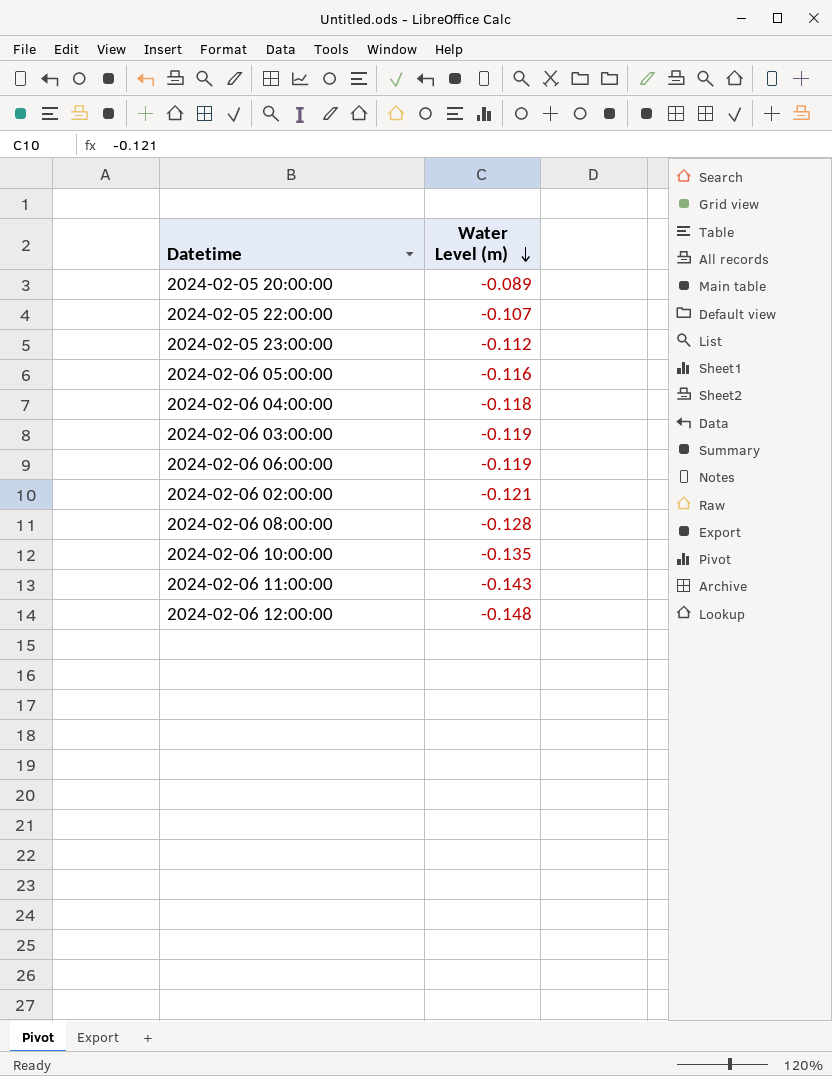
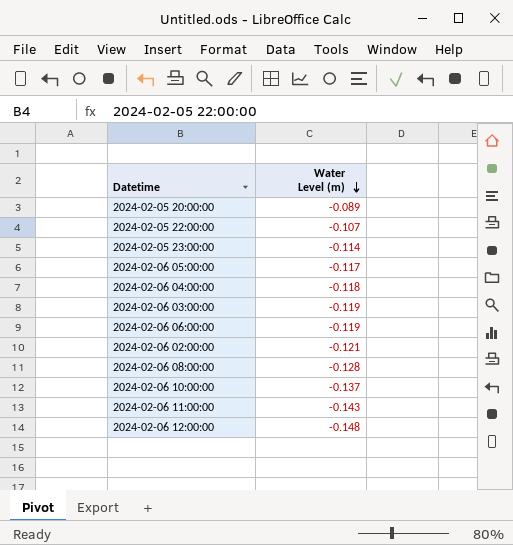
2024-02-05 23:00:00 | Water Level (m): -0.112 -> -0.114
2024-02-06 05:00:00 | Water Level (m): -0.116 -> -0.117
2024-02-06 10:00:00 | Water Level (m): -0.135 -> -0.137

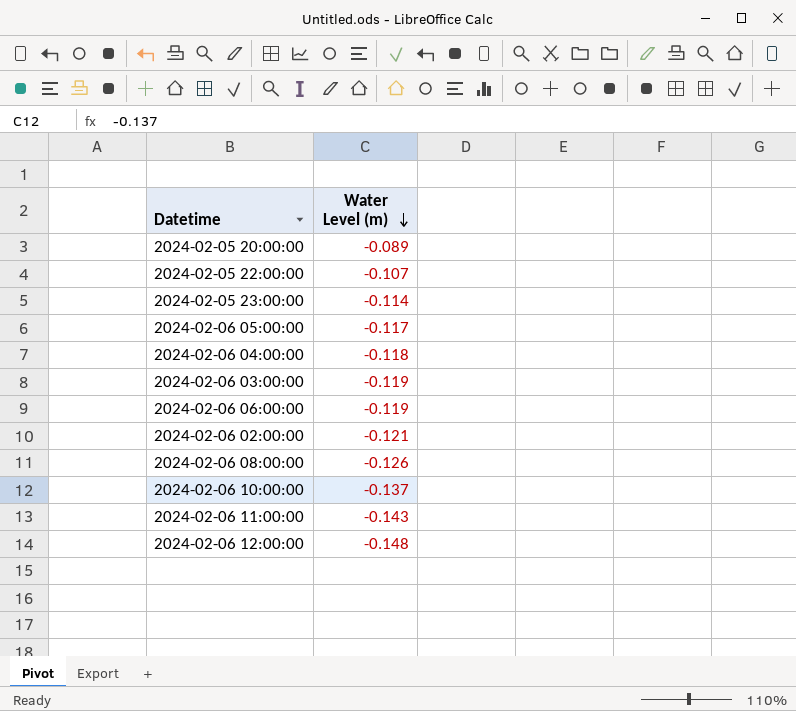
2024-02-06 08:00:00 | Water Level (m): -0.128 -> -0.126

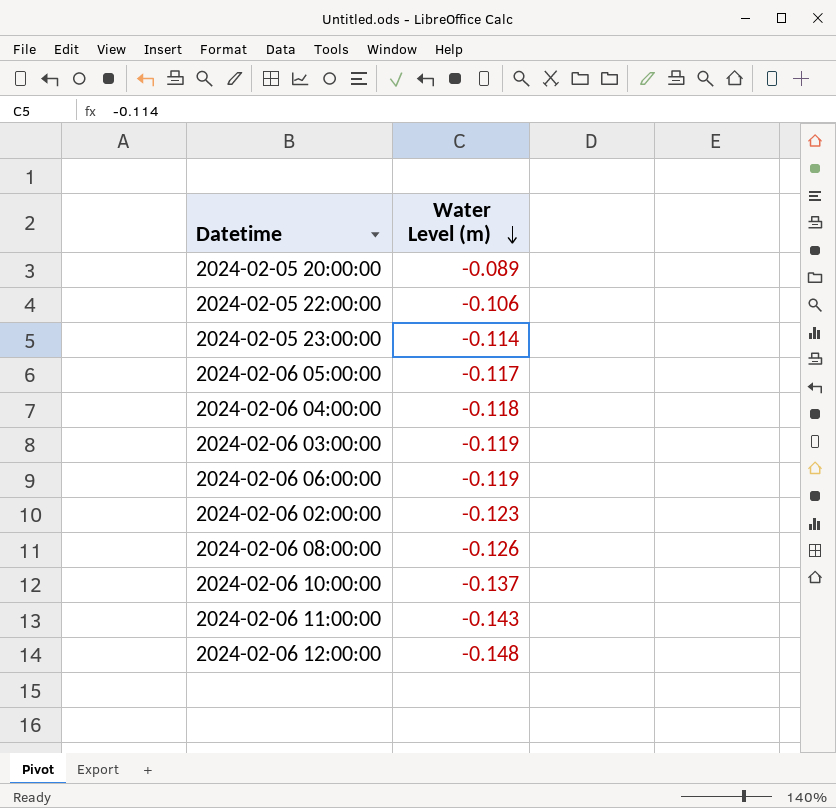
2024-02-05 22:00:00 | Water Level (m): -0.107 -> -0.106
2024-02-06 02:00:00 | Water Level (m): -0.121 -> -0.123

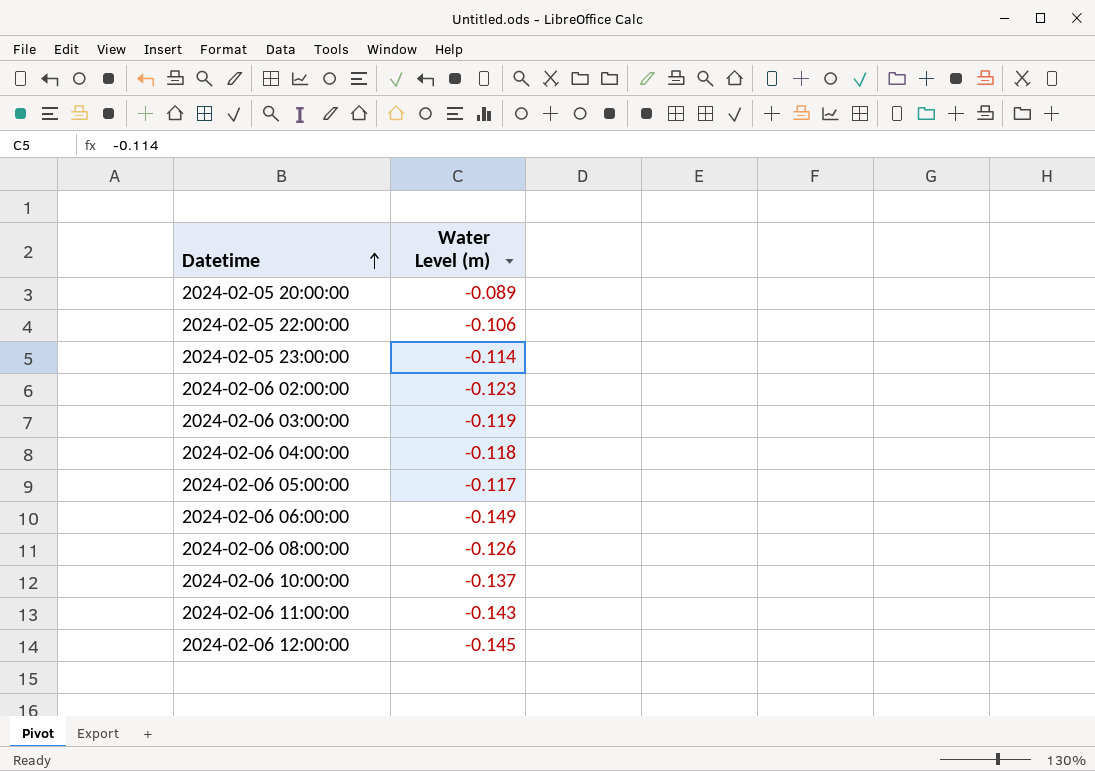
row order: Water Level (m) descending -> Datetime ascending
2024-02-06 06:00:00 | Water Level (m): -0.119 -> -0.149
2024-02-06 12:00:00 | Water Level (m): -0.148 -> -0.145

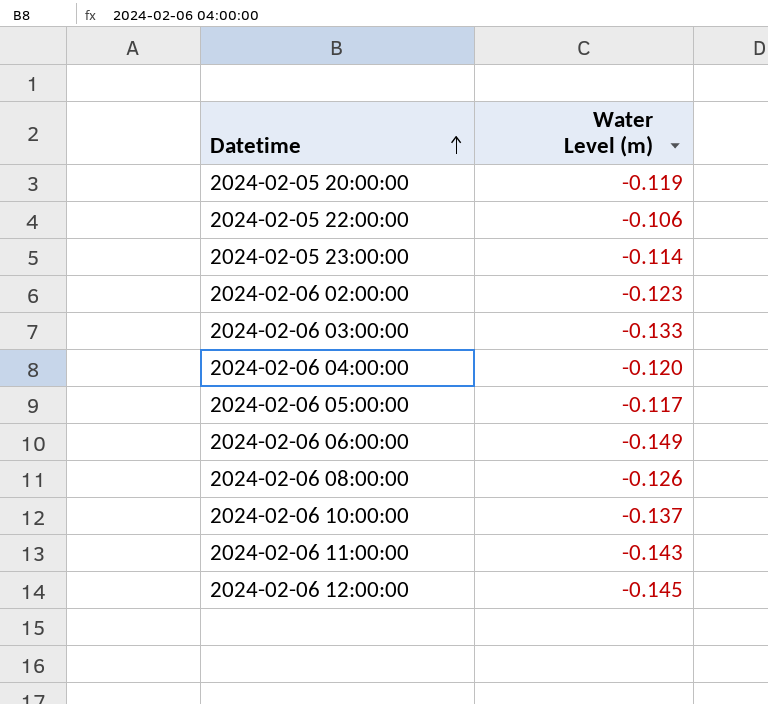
2024-02-05 20:00:00 | Water Level (m): -0.089 -> -0.119
2024-02-06 03:00:00 | Water Level (m): -0.119 -> -0.133
2024-02-06 04:00:00 | Water Level (m): -0.118 -> -0.120

